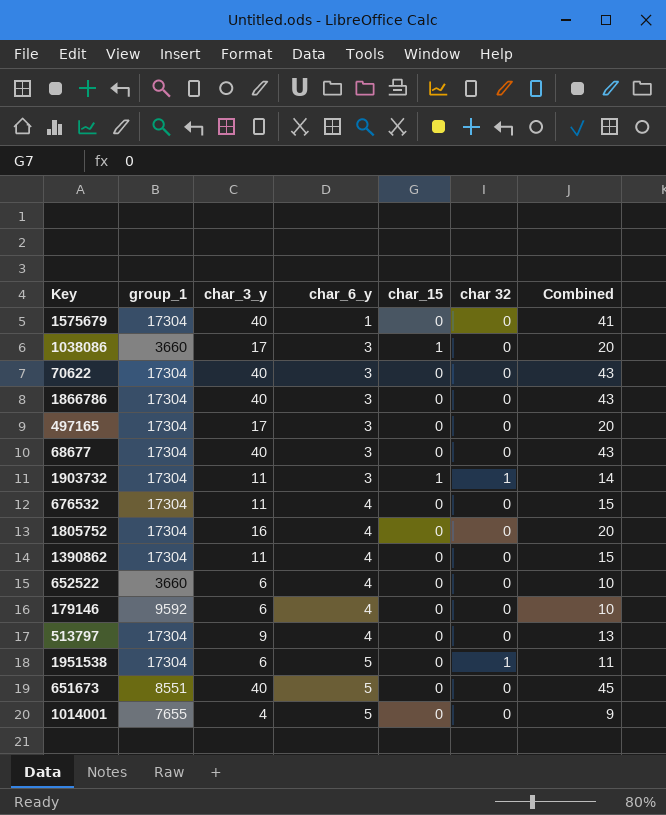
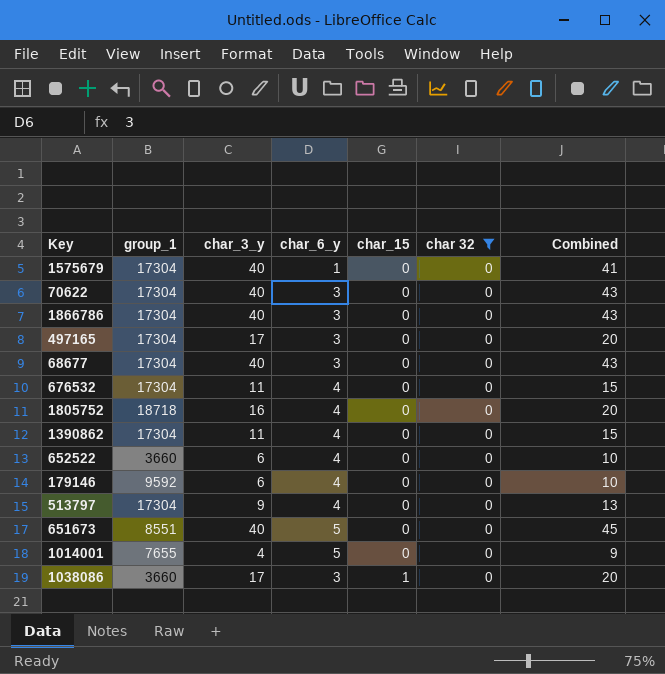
filter: none -> char 32 = 0
row order: char_6_y ascending -> char_15 ascending
1805752 | group_1: 17304 -> 18718

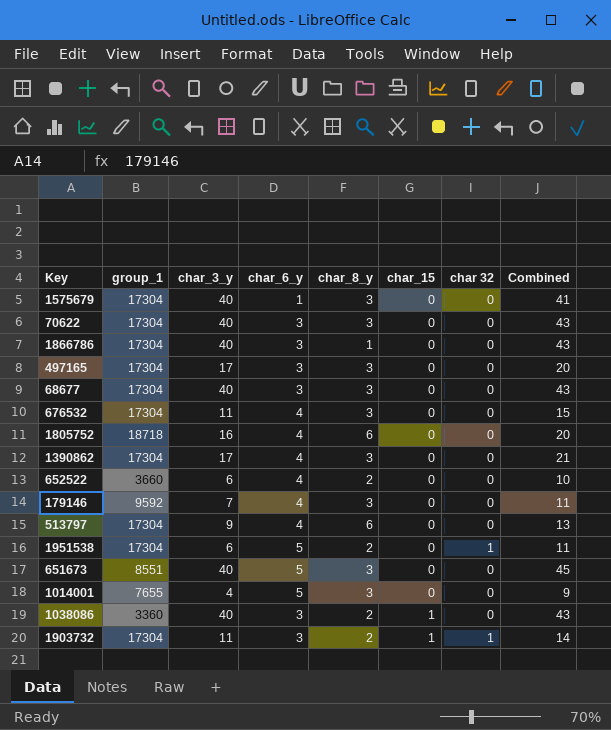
filter: char 32 = 0 -> none
column char_8_y | position: none -> 5
1390862 | char_3_y: 11 -> 17
1390862 | Combined: 15 -> 21
179146 | char_3_y: 6 -> 7
179146 | Combined: 10 -> 11
1038086 | group_1: 3660 -> 3360
1038086 | char_3_y: 17 -> 40
1038086 | Combined: 20 -> 43

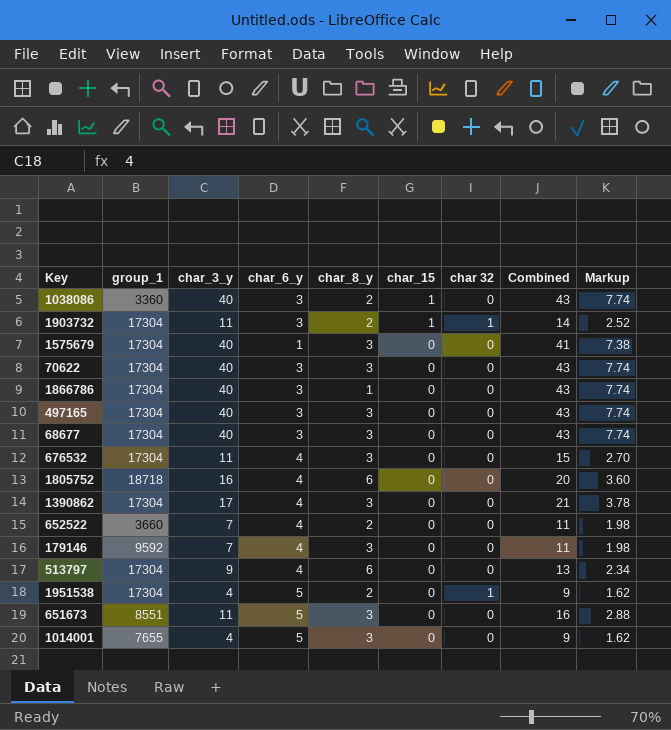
row order: char_15 ascending -> char_15 descending
column Markup | formula: none -> [Combined] * 0.18
497165 | char_3_y: 17 -> 40
497165 | Combined: 20 -> 43
652522 | char_3_y: 6 -> 7
652522 | Combined: 10 -> 11
1951538 | char_3_y: 6 -> 4
1951538 | Combined: 11 -> 9
651673 | char_3_y: 40 -> 11
651673 | Combined: 45 -> 16

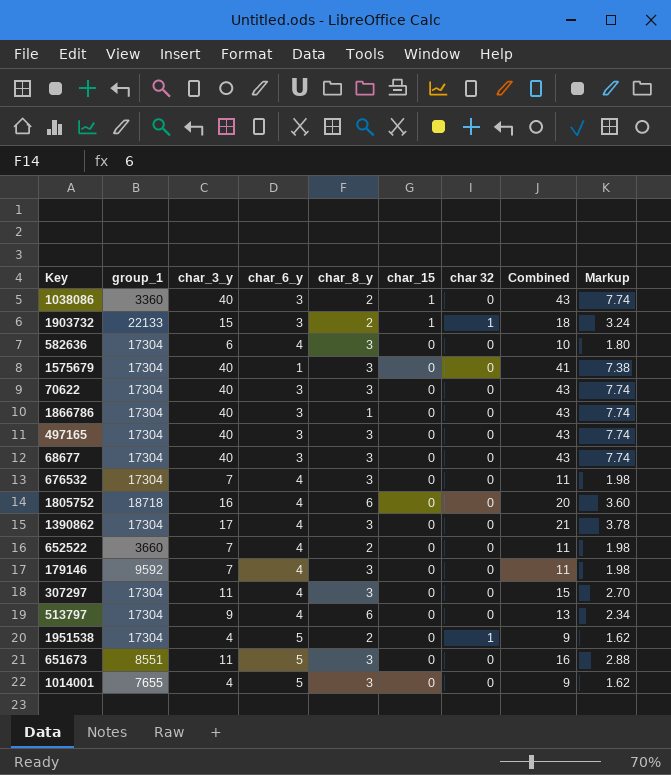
1903732 | group_1: 17304 -> 22133
1903732 | char_3_y: 11 -> 15
1903732 | Combined: 14 -> 18
1903732 | Markup: 2.52 -> 3.24
row 582636: none -> 17304 | 6 | 4 | 3 | 0 | 0 | 10 | 1.80
676532 | char_3_y: 11 -> 7
676532 | Combined: 15 -> 11
676532 | Markup: 2.70 -> 1.98
row 307297: none -> 17304 | 11 | 4 | 3 | 0 | 0 | 15 | 2.70

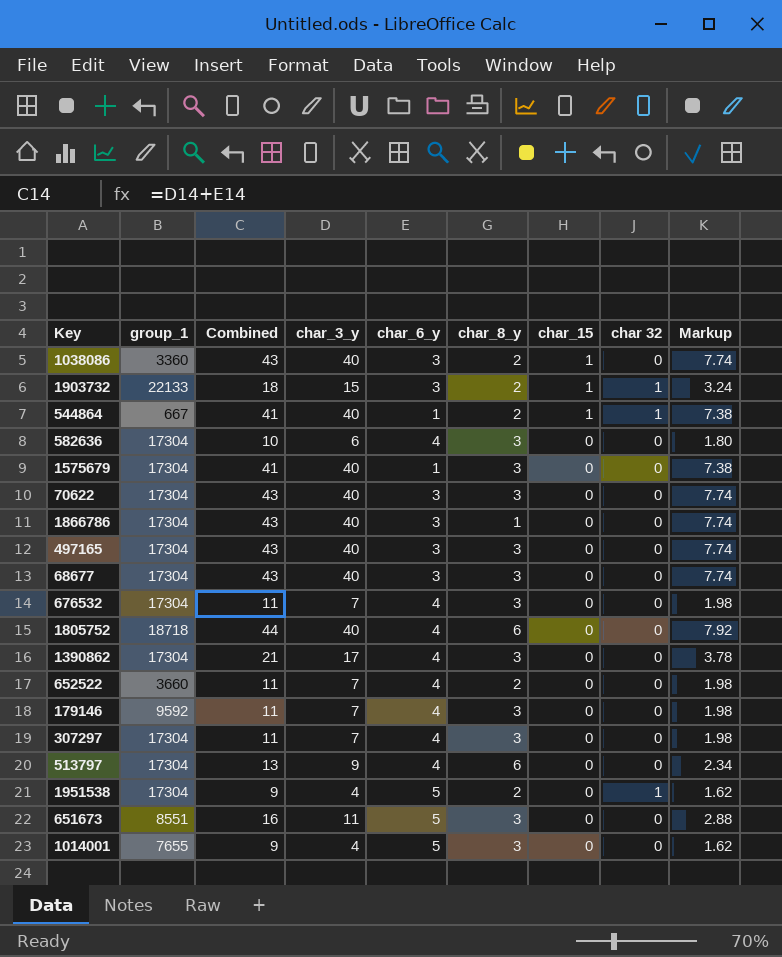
column Combined | position: 8 -> 3
row 544864: none -> 667 | 41 | 40 | 1 | 2 | 1 | 1 | 7.38
1805752 | Combined: 20 -> 44
1805752 | char_3_y: 16 -> 40
1805752 | Markup: 3.60 -> 7.92
307297 | Combined: 15 -> 11
307297 | char_3_y: 11 -> 7
307297 | Markup: 2.70 -> 1.98

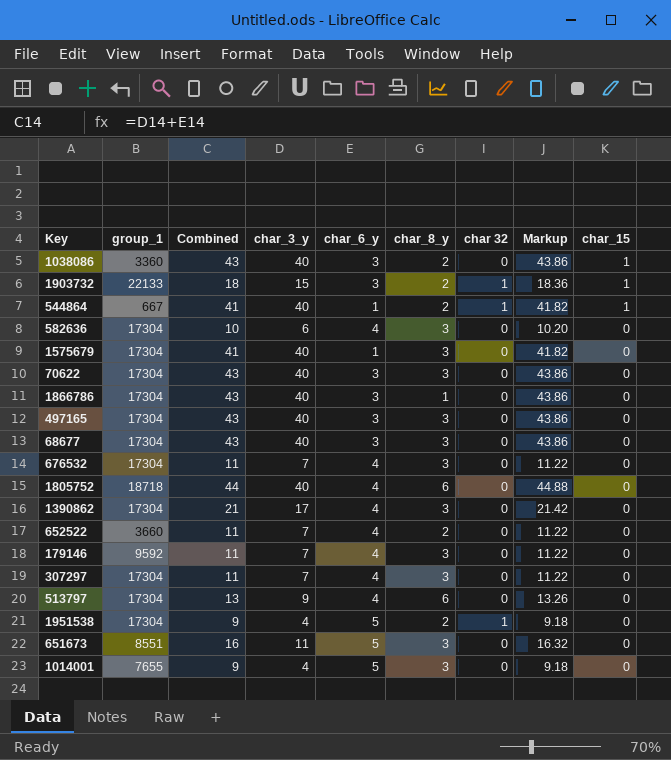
column Markup | formula: [Combined] * 0.18 -> [Combined] * 1.02
column char_15 | position: 7 -> 9

